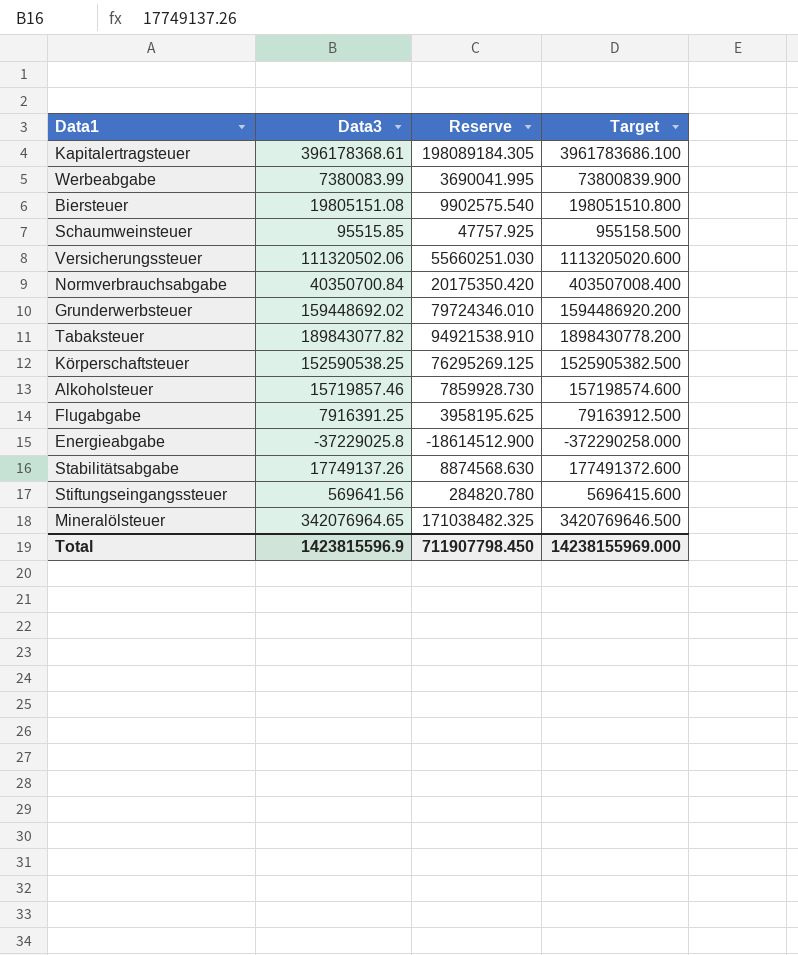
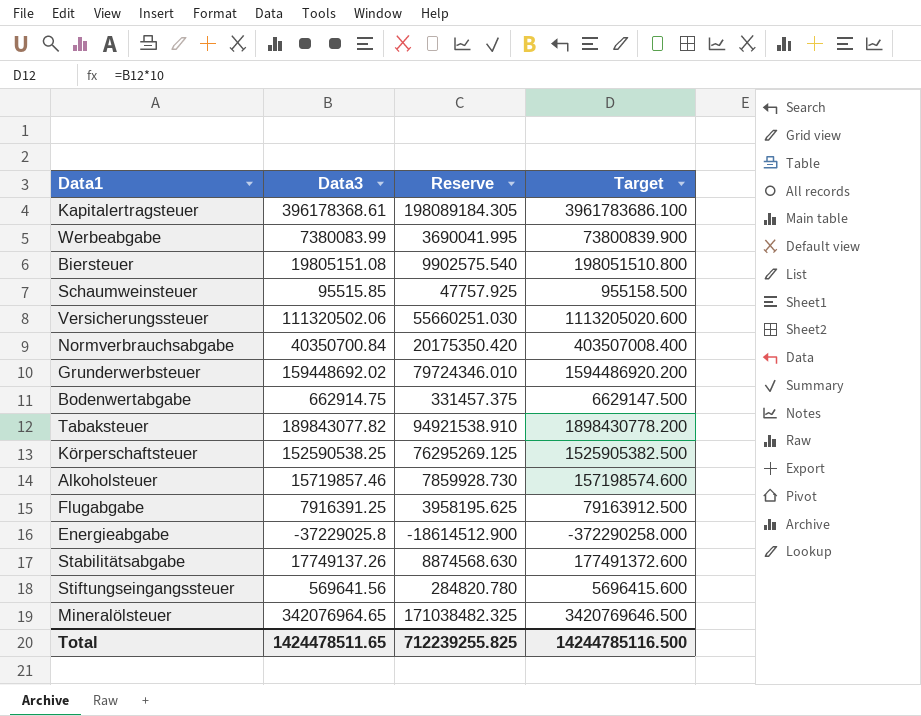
row Bodenwertabgabe: none -> 662914.75 | 331457.375 | 6629147.500
Total | Data3: 1423815596.9 -> 1424478511.65
Total | Reserve: 711907798.450 -> 712239255.825
Total | Target: 14238155969.000 -> 14244785116.500

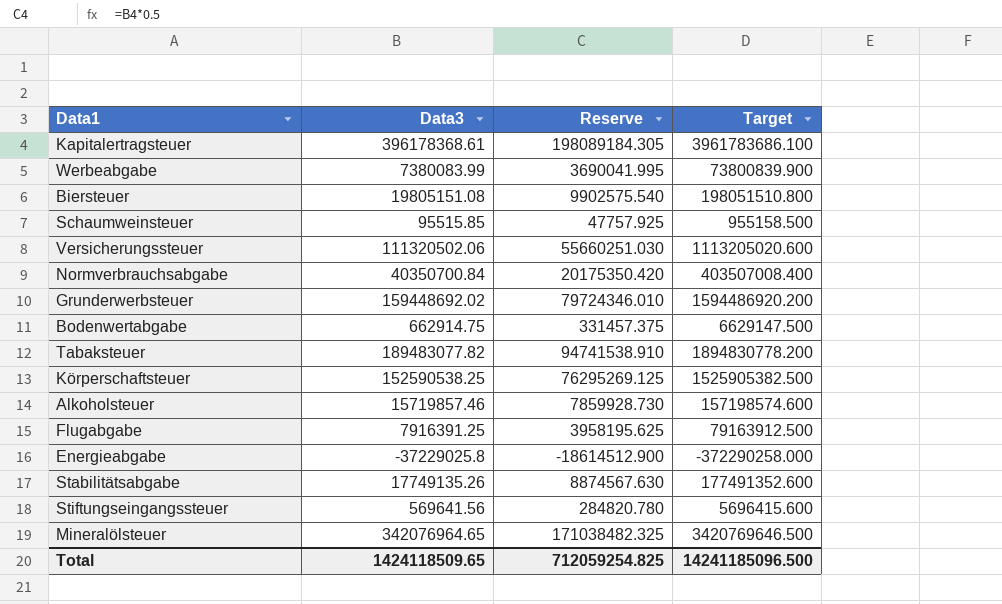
Tabaksteuer | Data3: 189843077.82 -> 189483077.82
Tabaksteuer | Reserve: 94921538.910 -> 94741538.910
Tabaksteuer | Target: 1898430778.200 -> 1894830778.200
Stabilitätsabgabe | Data3: 17749137.26 -> 17749135.26
Stabilitätsabgabe | Reserve: 8874568.630 -> 8874567.630
Stabilitätsabgabe | Target: 177491372.600 -> 177491352.600
Total | Data3: 1424478511.65 -> 1424118509.65
Total | Reserve: 712239255.825 -> 712059254.825
Total | Target: 14244785116.500 -> 14241185096.500

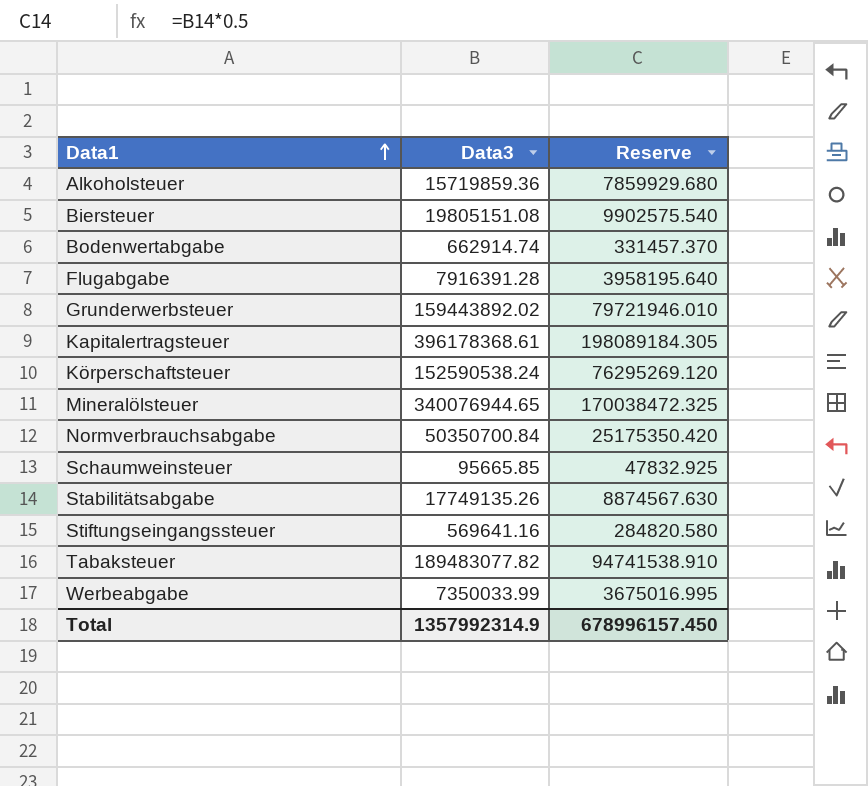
row order: none -> Data1 ascending
column Target | formula: [Data3] * 10 -> none
row Versicherungssteuer: 111320502.06 | 55660251.030 | 1113205020.600 -> none
row Energieabgabe: -37229025.8 | -18614512.900 | -372290258.000 -> none
Alkoholsteuer | Data3: 15719857.46 -> 15719859.36
Alkoholsteuer | Reserve: 7859928.730 -> 7859929.680
Bodenwertabgabe | Data3: 662914.75 -> 662914.74
Bodenwertabgabe | Reserve: 331457.375 -> 331457.370
Flugabgabe | Data3: 7916391.25 -> 7916391.28
Flugabgabe | Reserve: 3958195.625 -> 3958195.640
Grunderwerbsteuer | Data3: 159448692.02 -> 159443892.02
Grunderwerbsteuer | Reserve: 79724346.010 -> 79721946.010
Körperschaftsteuer | Data3: 152590538.25 -> 152590538.24
Körperschaftsteuer | Reserve: 76295269.125 -> 76295269.120
Mineralölsteuer | Data3: 342076964.65 -> 340076944.65
Mineralölsteuer | Reserve: 171038482.325 -> 170038472.325
Normverbrauchsabgabe | Data3: 40350700.84 -> 50350700.84
Normverbrauchsabgabe | Reserve: 20175350.420 -> 25175350.420
Schaumweinsteuer | Data3: 95515.85 -> 95665.85
Schaumweinsteuer | Reserve: 47757.925 -> 47832.925
Stiftungseingangssteuer | Data3: 569641.56 -> 569641.16
Stiftungseingangssteuer | Reserve: 284820.780 -> 284820.580
Werbeabgabe | Data3: 7380083.99 -> 7350033.99
Werbeabgabe | Reserve: 3690041.995 -> 3675016.995
Total | Data3: 1424118509.65 -> 1357992314.9
Total | Reserve: 712059254.825 -> 678996157.450

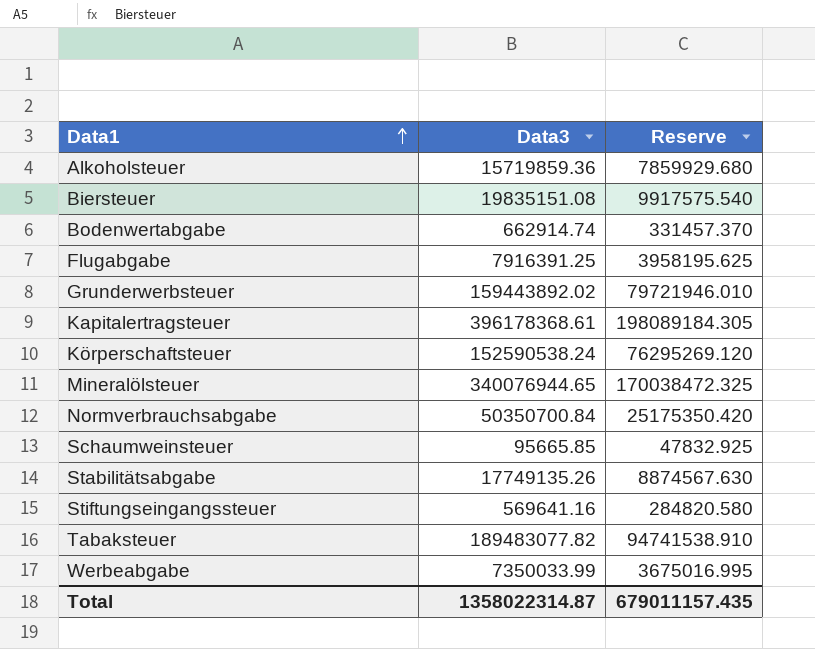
Biersteuer | Data3: 19805151.08 -> 19835151.08
Biersteuer | Reserve: 9902575.540 -> 9917575.540
Flugabgabe | Data3: 7916391.28 -> 7916391.25
Flugabgabe | Reserve: 3958195.640 -> 3958195.625
Total | Data3: 1357992314.9 -> 1358022314.87
Total | Reserve: 678996157.450 -> 679011157.435

